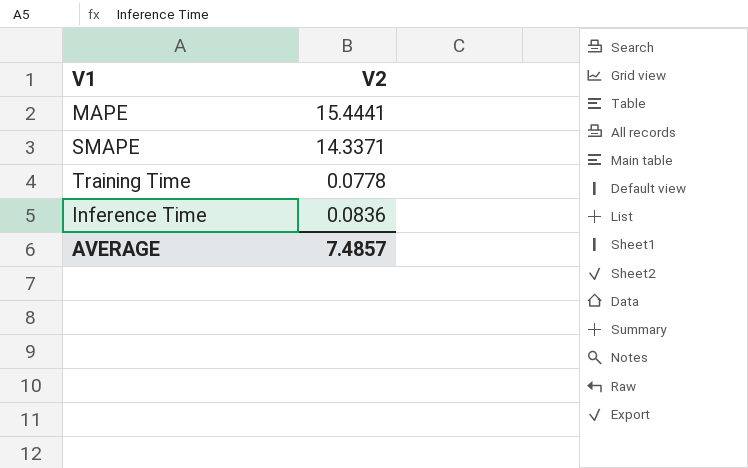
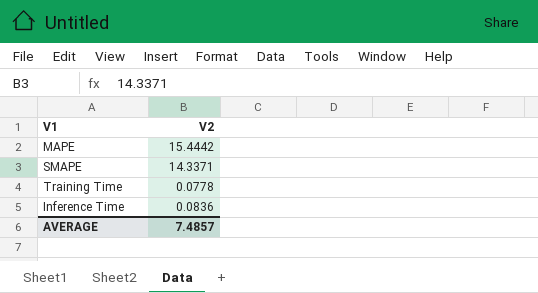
MAPE | V2: 15.4441 -> 15.4442

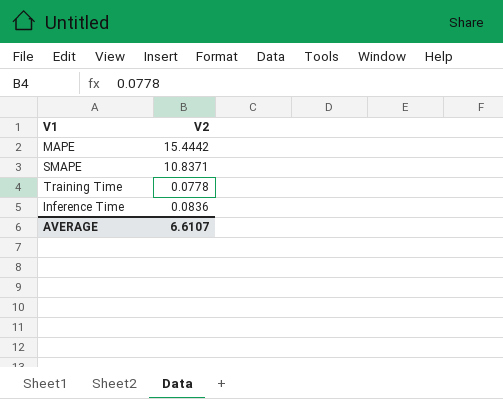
SMAPE | V2: 14.3371 -> 10.8371
AVERAGE | V2: 7.4857 -> 6.6107

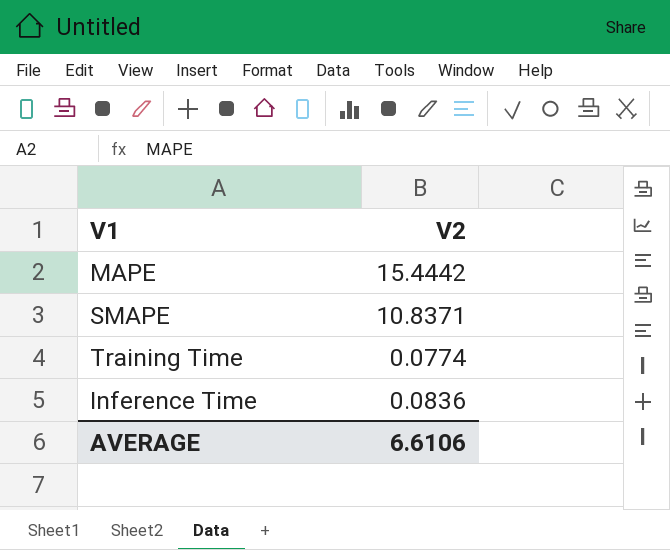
Training Time | V2: 0.0778 -> 0.0774
AVERAGE | V2: 6.6107 -> 6.6106

